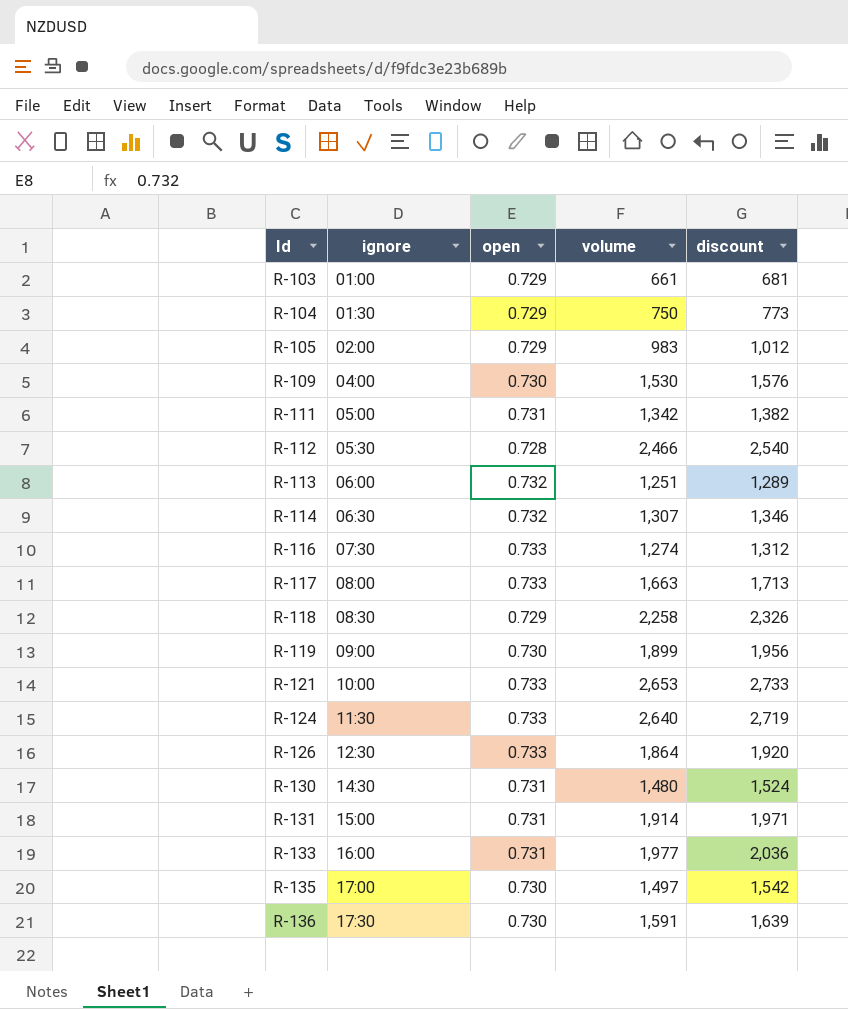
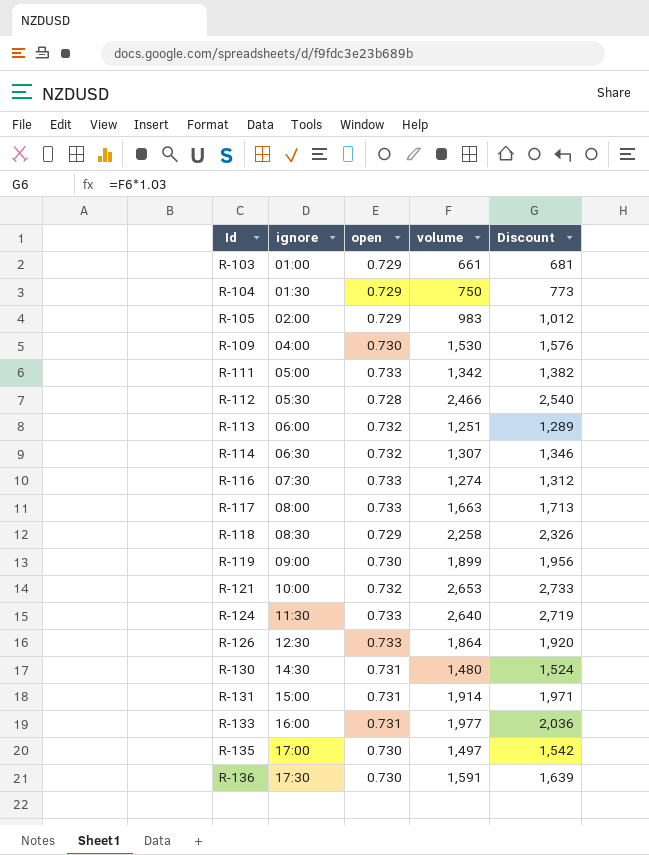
column name: discount -> Discount
R-111 | open: 0.731 -> 0.733
R-121 | open: 0.733 -> 0.732

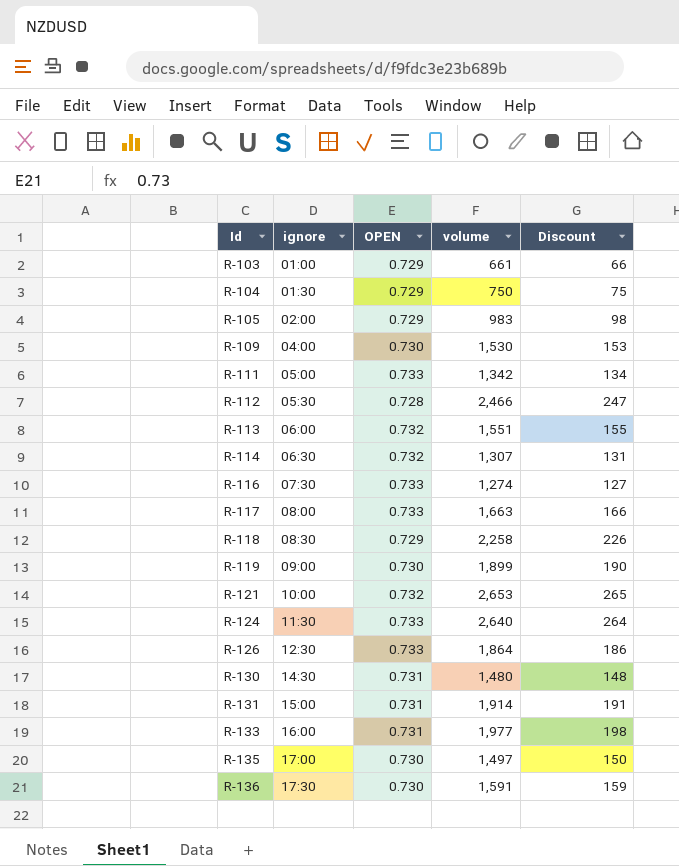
column name: open -> OPEN
column Discount | formula: [volume] * 1.03 -> [volume] * 0.1
R-113 | volume: 1,251 -> 1,551

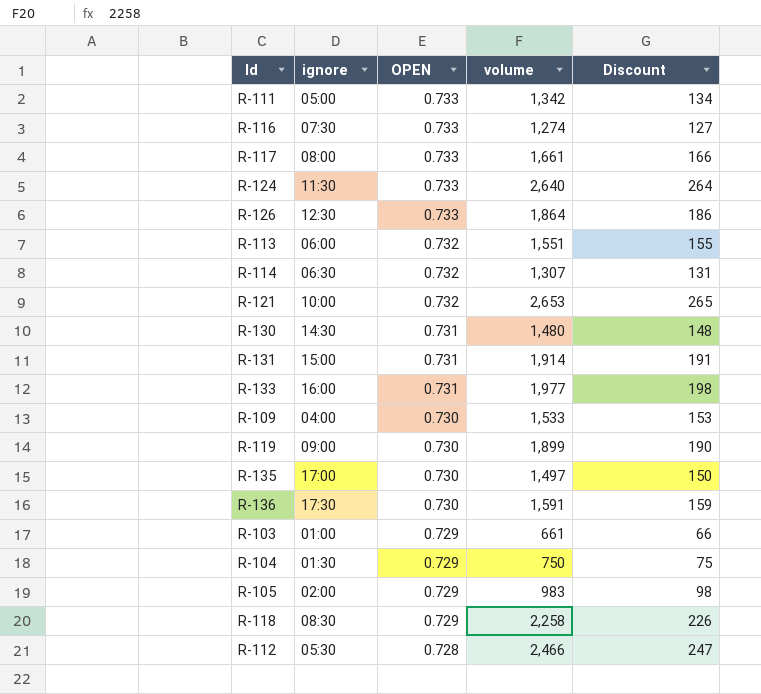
row order: Id ascending -> OPEN descending
R-117 | volume: 1,663 -> 1,661
R-109 | volume: 1,530 -> 1,533

